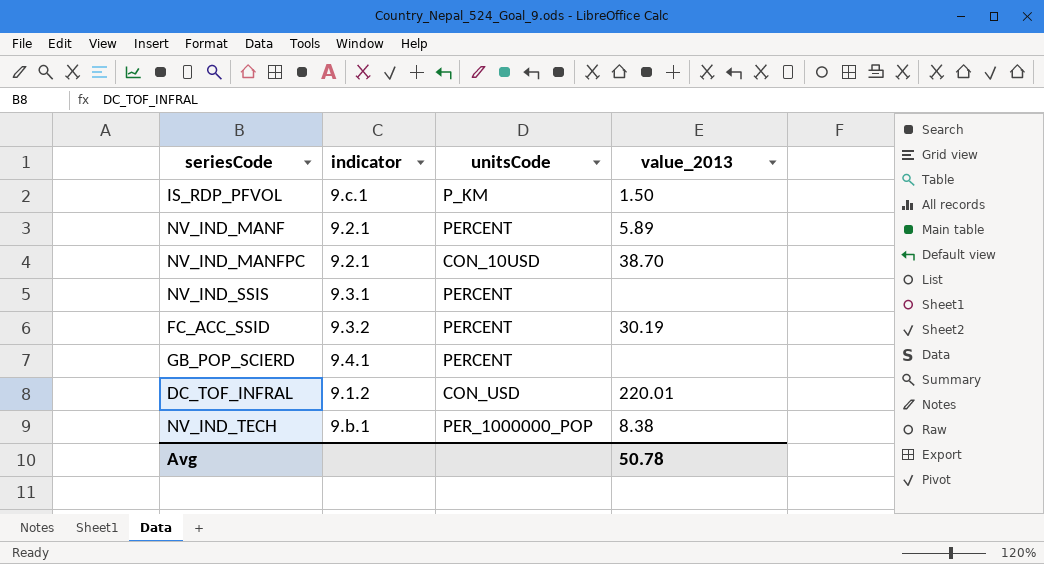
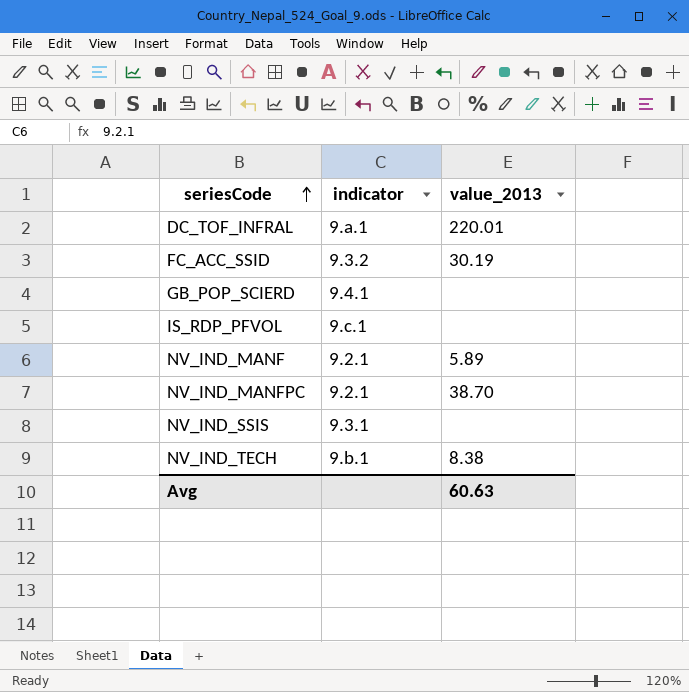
row order: none -> seriesCode ascending
column unitsCode | position: 3 -> none
DC_TOF_INFRAL | indicator: 9.1.2 -> 9.a.1
IS_RDP_PFVOL | value_2013: 1.50 -> none
Avg | value_2013: 50.78 -> 60.63

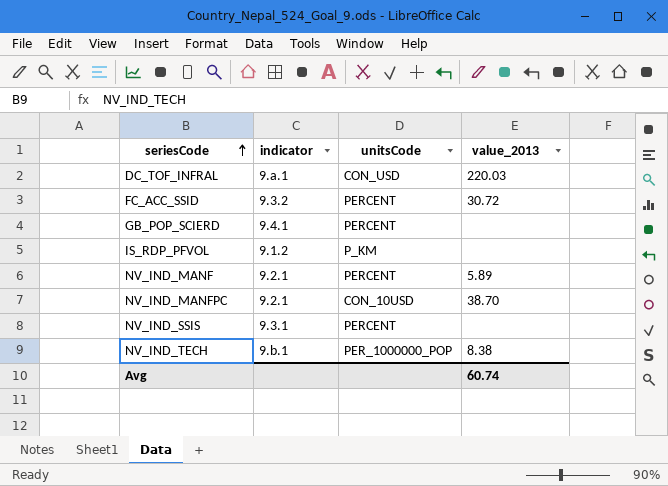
column unitsCode | position: none -> 3
DC_TOF_INFRAL | value_2013: 220.01 -> 220.03
FC_ACC_SSID | value_2013: 30.19 -> 30.72
IS_RDP_PFVOL | indicator: 9.c.1 -> 9.1.2
Avg | value_2013: 60.63 -> 60.74

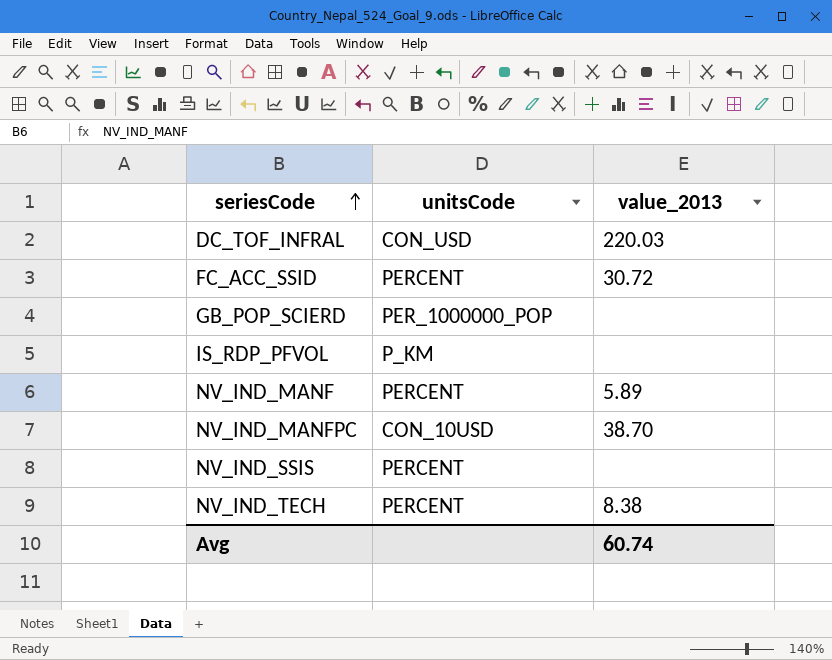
column indicator | position: 2 -> none
GB_POP_SCIERD | unitsCode: PERCENT -> PER_1000000_POP
NV_IND_TECH | unitsCode: PER_1000000_POP -> PERCENT

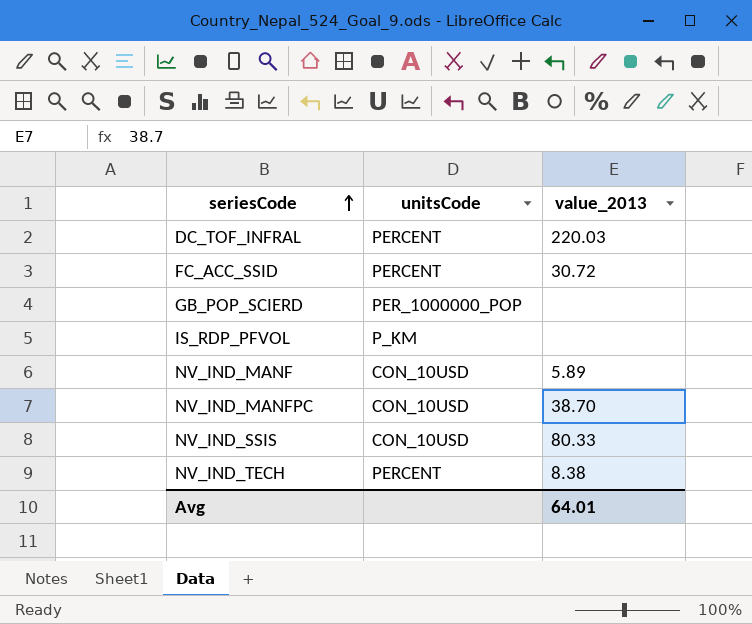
DC_TOF_INFRAL | unitsCode: CON_USD -> PERCENT
NV_IND_MANF | unitsCode: PERCENT -> CON_10USD
NV_IND_SSIS | unitsCode: PERCENT -> CON_10USD
NV_IND_SSIS | value_2013: none -> 80.33
Avg | value_2013: 60.74 -> 64.01

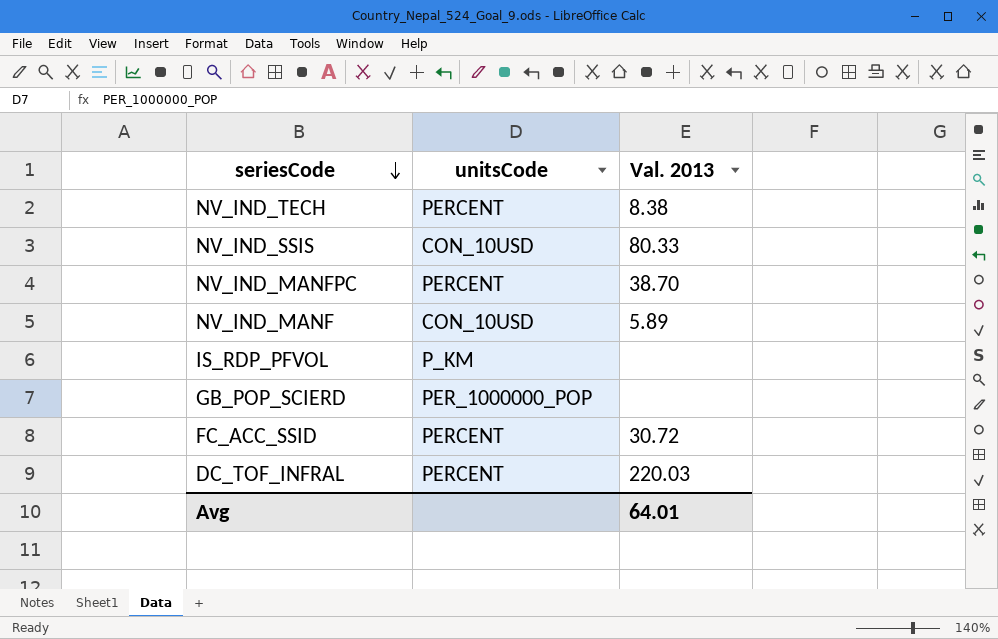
row order: seriesCode ascending -> seriesCode descending
column name: value_2013 -> Val. 2013
NV_IND_MANFPC | unitsCode: CON_10USD -> PERCENT

